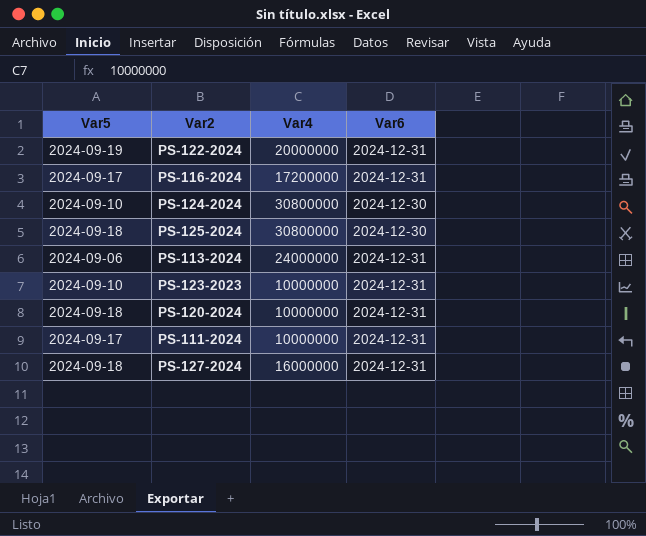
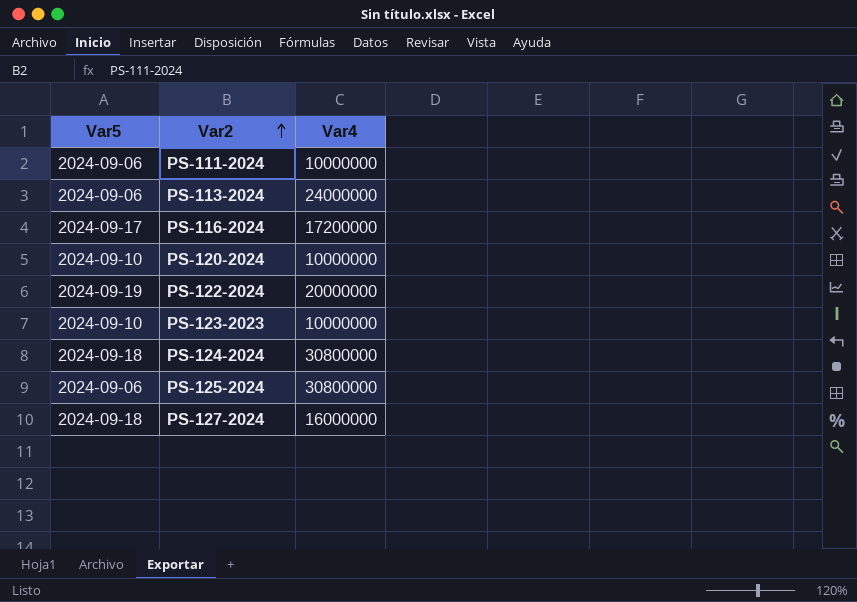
row order: none -> Var2 ascending
column Var6 | position: 4 -> none
PS-111-2024 | Var5: 2024-09-17 -> 2024-09-06
PS-120-2024 | Var5: 2024-09-18 -> 2024-09-10
PS-124-2024 | Var5: 2024-09-10 -> 2024-09-18
PS-125-2024 | Var5: 2024-09-18 -> 2024-09-06

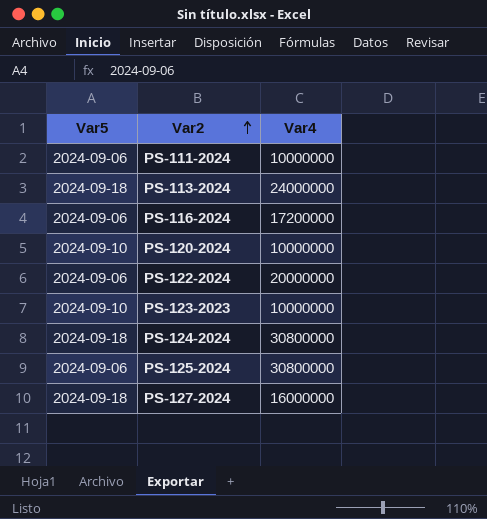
PS-113-2024 | Var5: 2024-09-06 -> 2024-09-18
PS-116-2024 | Var5: 2024-09-17 -> 2024-09-06
PS-122-2024 | Var5: 2024-09-19 -> 2024-09-06

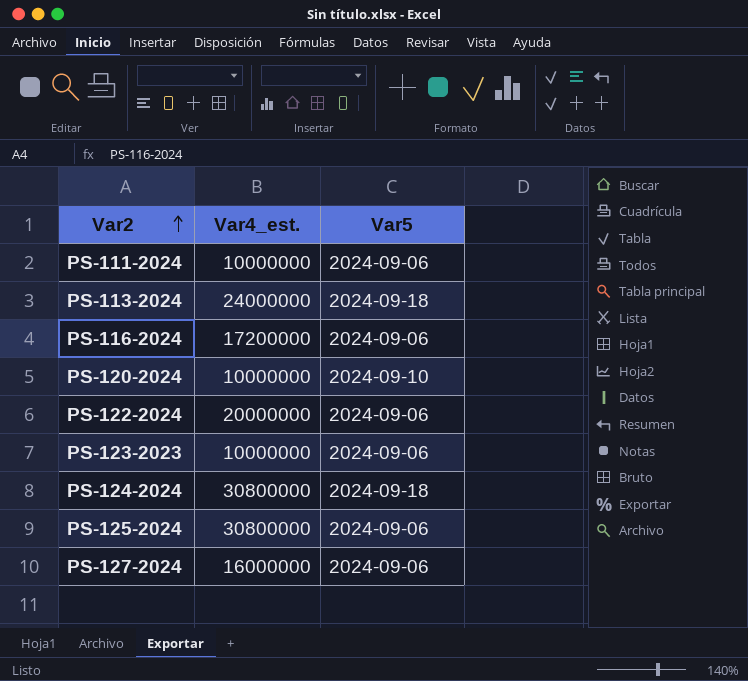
column name: Var4 -> Var4_est.
column Var5 | position: 1 -> 3
PS-123-2023 | Var5: 2024-09-10 -> 2024-09-06
PS-127-2024 | Var5: 2024-09-18 -> 2024-09-06

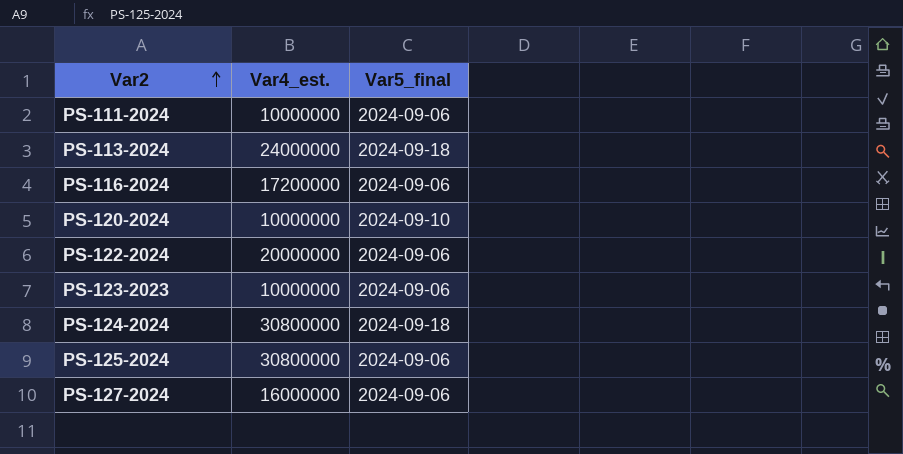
column name: Var5 -> Var5_final

